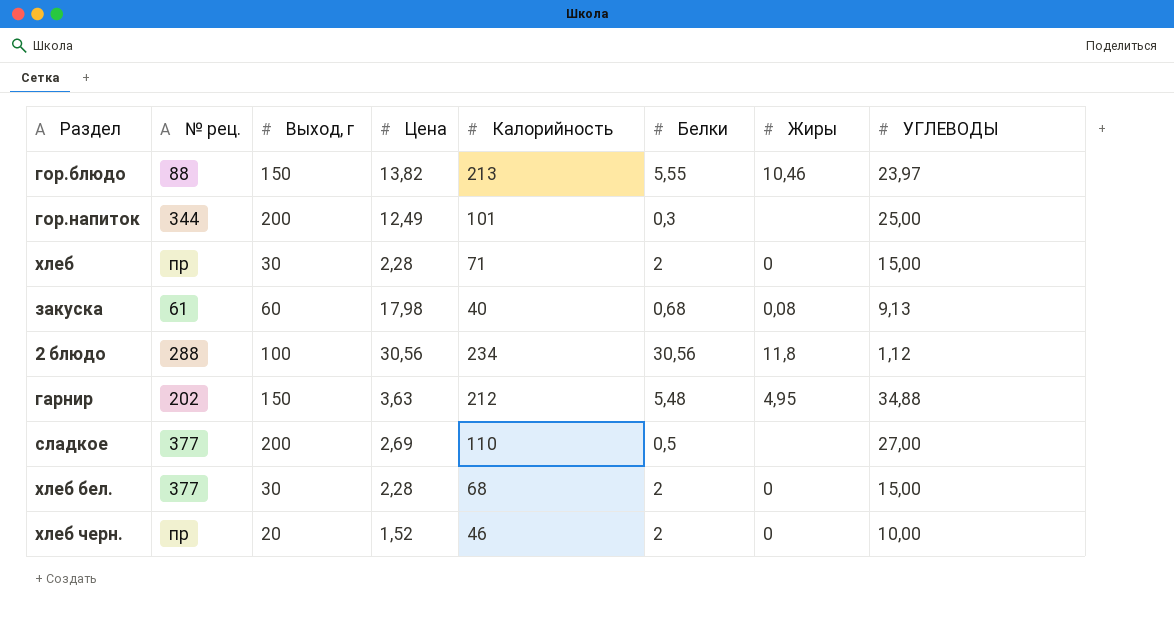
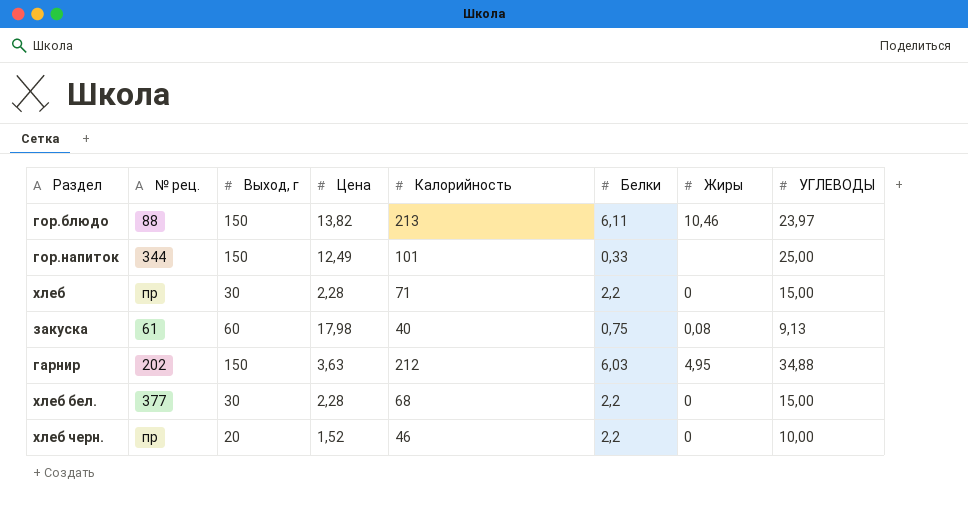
row 2 блюдо: 288 | 100 | 30,56 | 234 | 30,56 | 11,8 | 1,12 -> none
row сладкое: 377 | 200 | 2,69 | 110 | 0,5 | none | 27,00 -> none
гор.блюдо | Белки: 5,55 -> 6,11
гор.напиток | Выход, г: 200 -> 150
гор.напиток | Белки: 0,3 -> 0,33
хлеб | Белки: 2 -> 2,2
закуска | Белки: 0,68 -> 0,75
гарнир | Белки: 5,48 -> 6,03
хлеб бел. | Белки: 2 -> 2,2
хлеб черн. | Белки: 2 -> 2,2

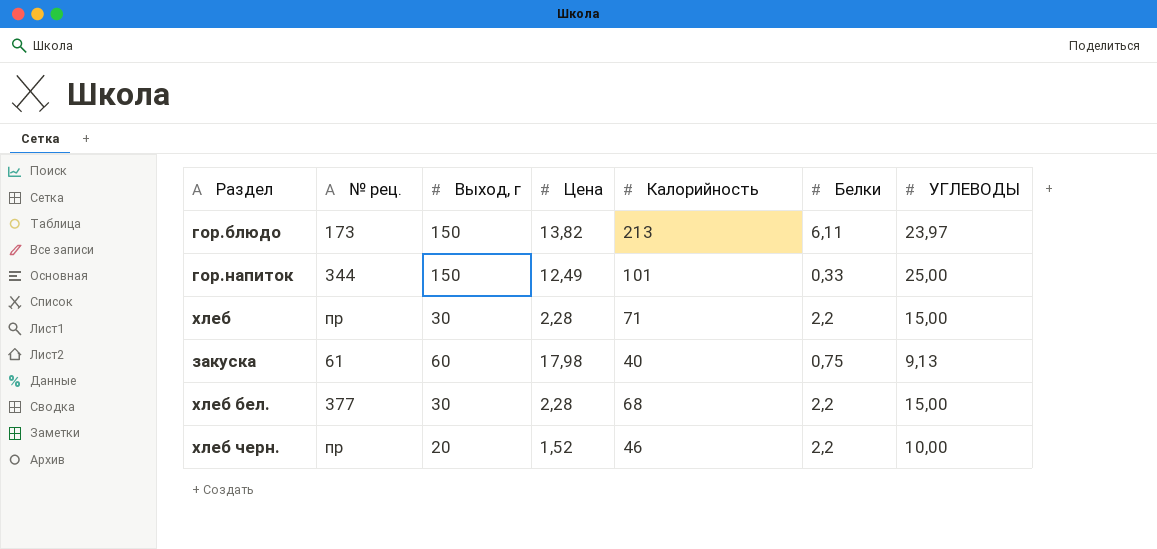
column Жиры | position: 7 -> none
row гарнир: 202 | 150 | 3,63 | 212 | 6,03 | 4,95 | 34,88 -> none
гор.блюдо | № рец.: 88 -> 173

